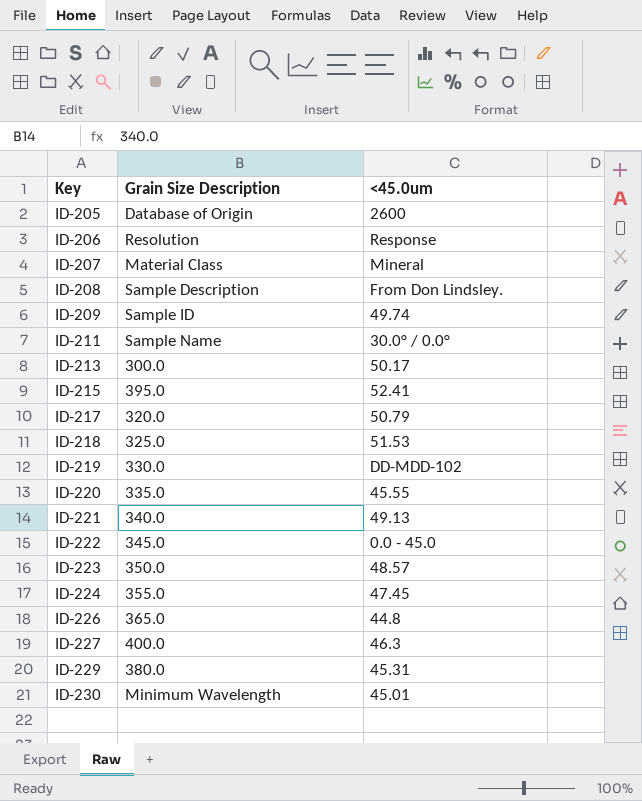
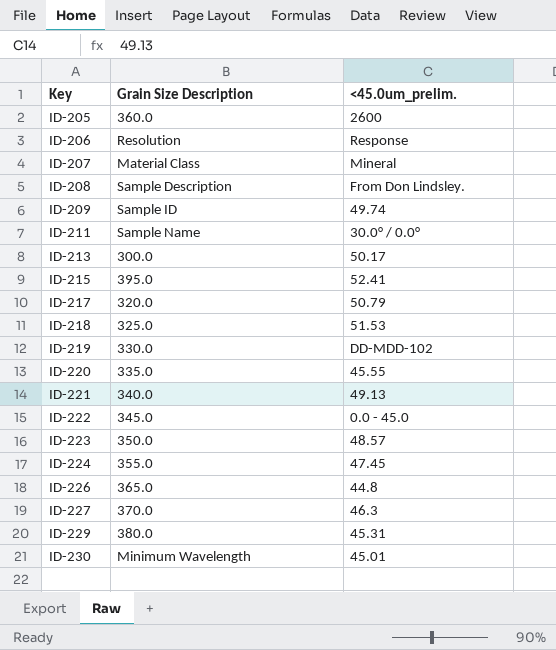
column name: <45.0um -> <45.0um_prelim.
ID-205 | Grain Size Description: Database of Origin -> 360.0
ID-227 | Grain Size Description: 400.0 -> 370.0

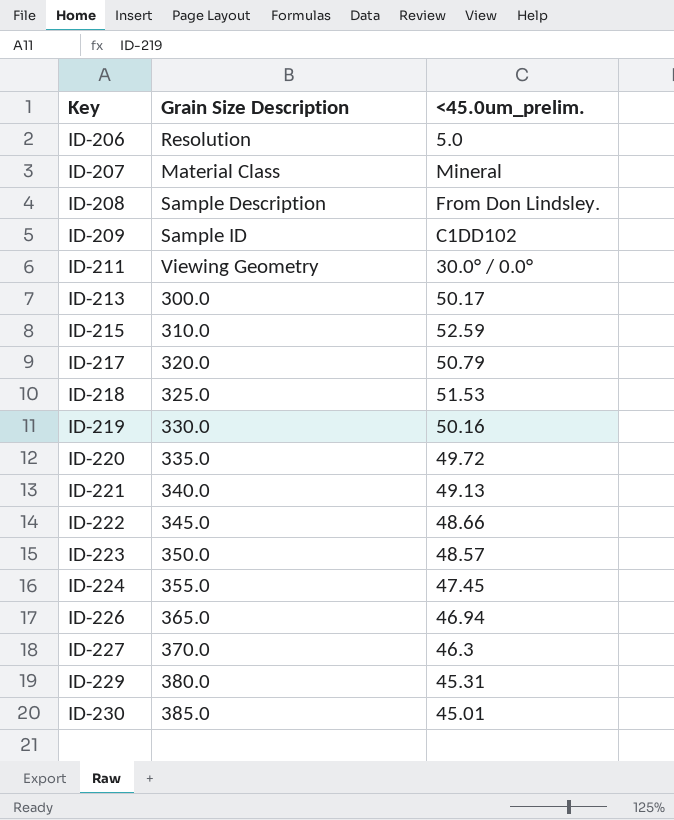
row ID-205: 360.0 | 2600 -> none
ID-206 | <45.0um_prelim.: Response -> 5.0
ID-209 | <45.0um_prelim.: 49.74 -> C1DD102
ID-211 | Grain Size Description: Sample Name -> Viewing Geometry
ID-215 | Grain Size Description: 395.0 -> 310.0
ID-215 | <45.0um_prelim.: 52.41 -> 52.59
ID-219 | <45.0um_prelim.: DD-MDD-102 -> 50.16
ID-220 | <45.0um_prelim.: 45.55 -> 49.72
ID-222 | <45.0um_prelim.: 0.0 - 45.0 -> 48.66
ID-226 | <45.0um_prelim.: 44.8 -> 46.94
ID-230 | Grain Size Description: Minimum Wavelength -> 385.0

